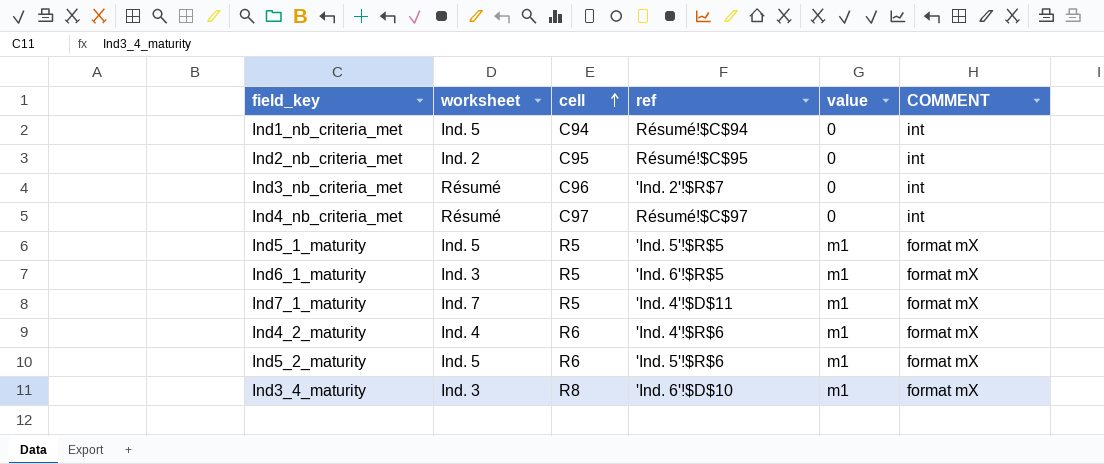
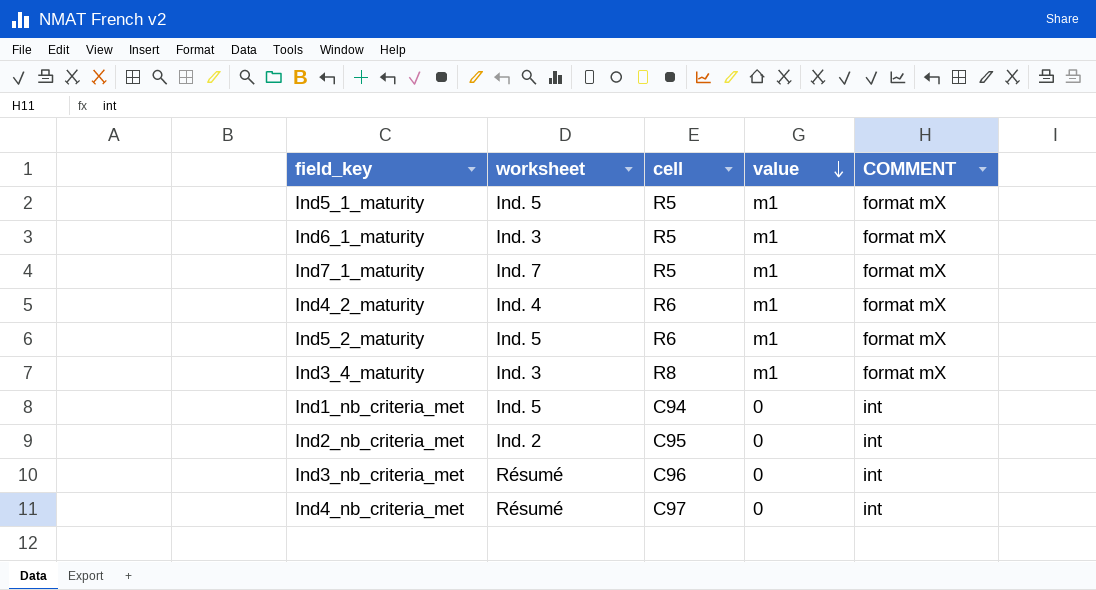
row order: cell ascending -> value descending
column ref | position: 4 -> none

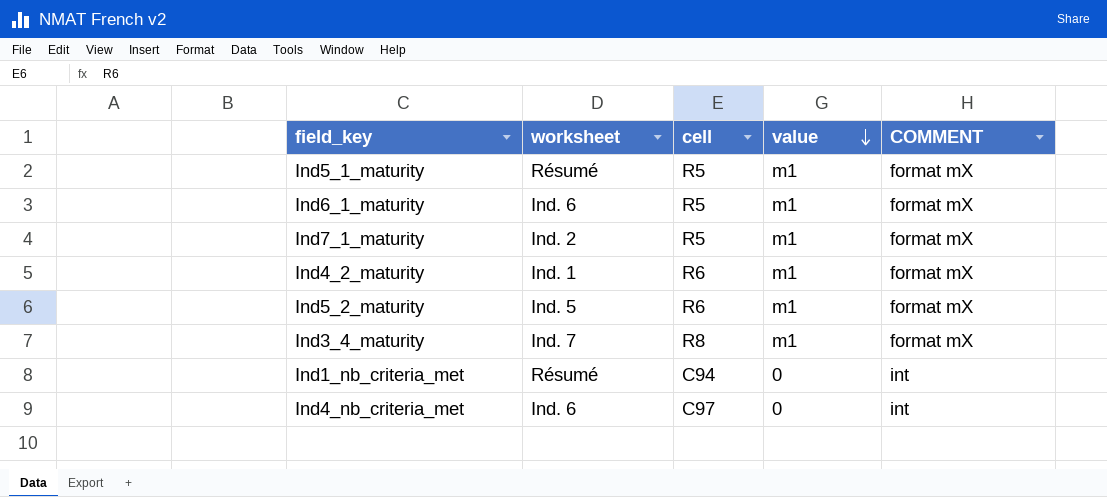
row Ind2_nb_criteria_met: Ind. 2 | C95 | 0 | int -> none
row Ind3_nb_criteria_met: Résumé | C96 | 0 | int -> none
Ind5_1_maturity | worksheet: Ind. 5 -> Résumé
Ind6_1_maturity | worksheet: Ind. 3 -> Ind. 6
Ind7_1_maturity | worksheet: Ind. 7 -> Ind. 2
Ind4_2_maturity | worksheet: Ind. 4 -> Ind. 1
Ind3_4_maturity | worksheet: Ind. 3 -> Ind. 7
Ind1_nb_criteria_met | worksheet: Ind. 5 -> Résumé
Ind4_nb_criteria_met | worksheet: Résumé -> Ind. 6

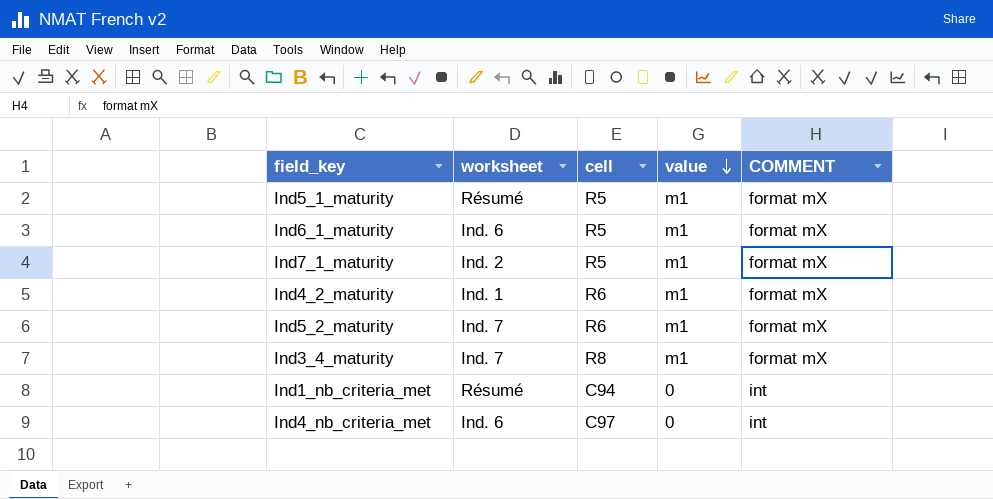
Ind5_2_maturity | worksheet: Ind. 5 -> Ind. 7

